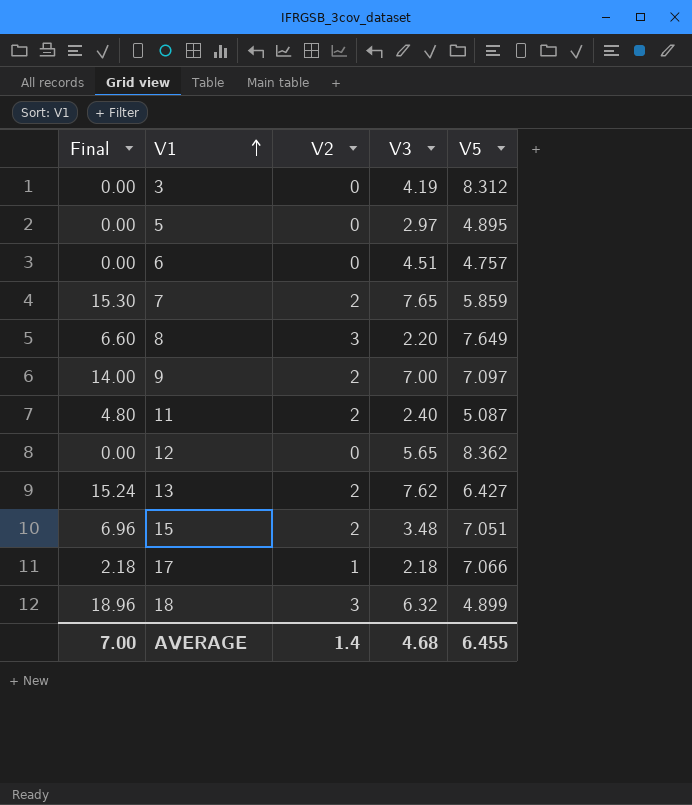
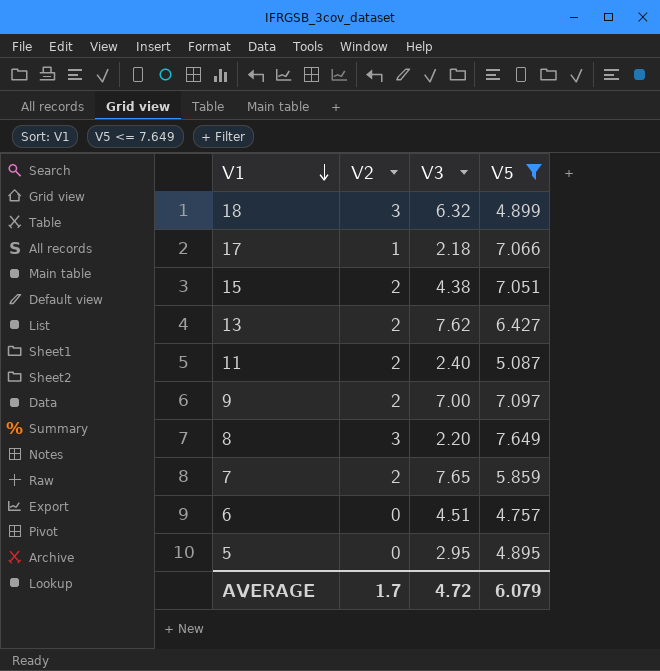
filter: none -> V5 <= 7.649
row order: V1 ascending -> V1 descending
column Final | formula: [V2] * [V3] -> none
15 | V3: 3.48 -> 4.38
5 | V3: 2.97 -> 2.95
AVERAGE | V2: 1.4 -> 1.7
AVERAGE | V3: 4.68 -> 4.72
AVERAGE | V5: 6.455 -> 6.079

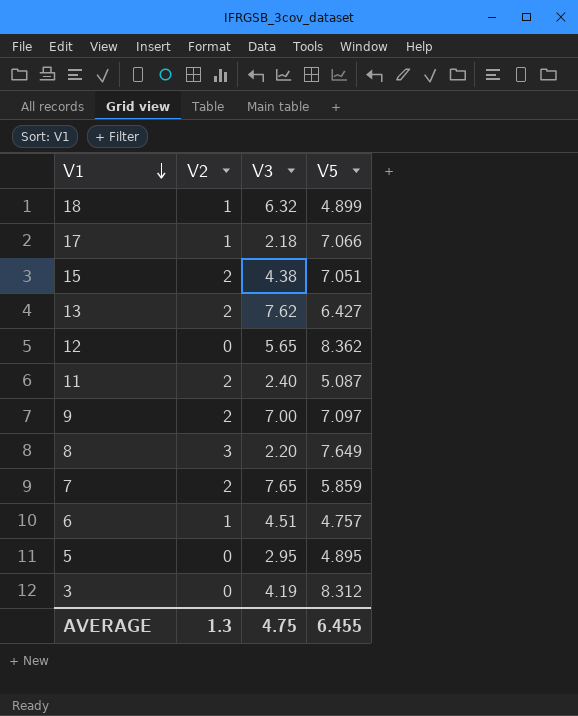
filter: V5 <= 7.649 -> none
18 | V2: 3 -> 1
6 | V2: 0 -> 1
AVERAGE | V2: 1.7 -> 1.3
AVERAGE | V3: 4.72 -> 4.75
AVERAGE | V5: 6.079 -> 6.455

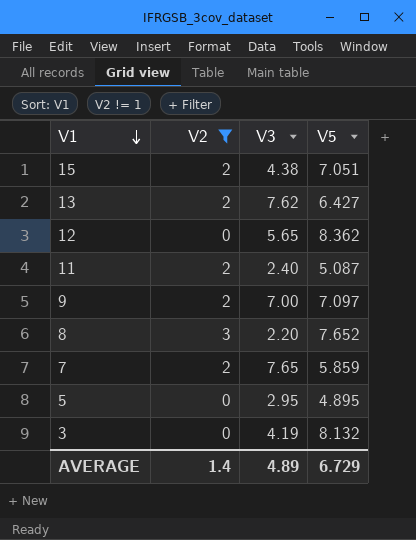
filter: none -> V2 != 1
8 | V5: 7.649 -> 7.652
3 | V5: 8.312 -> 8.132
AVERAGE | V2: 1.3 -> 1.4
AVERAGE | V3: 4.75 -> 4.89
AVERAGE | V5: 6.455 -> 6.729

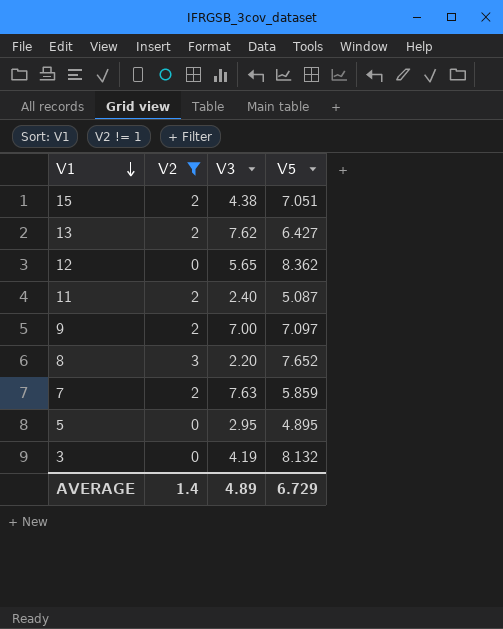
7 | V3: 7.65 -> 7.63

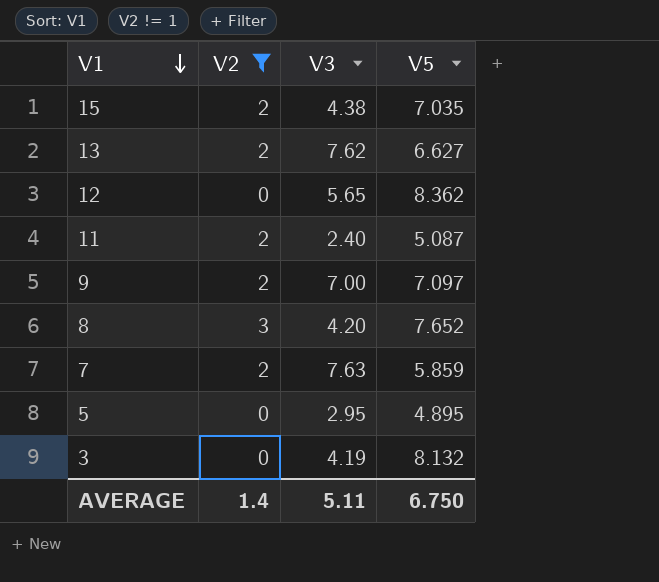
15 | V5: 7.051 -> 7.035
13 | V5: 6.427 -> 6.627
8 | V3: 2.20 -> 4.20
AVERAGE | V3: 4.89 -> 5.11
AVERAGE | V5: 6.729 -> 6.750

